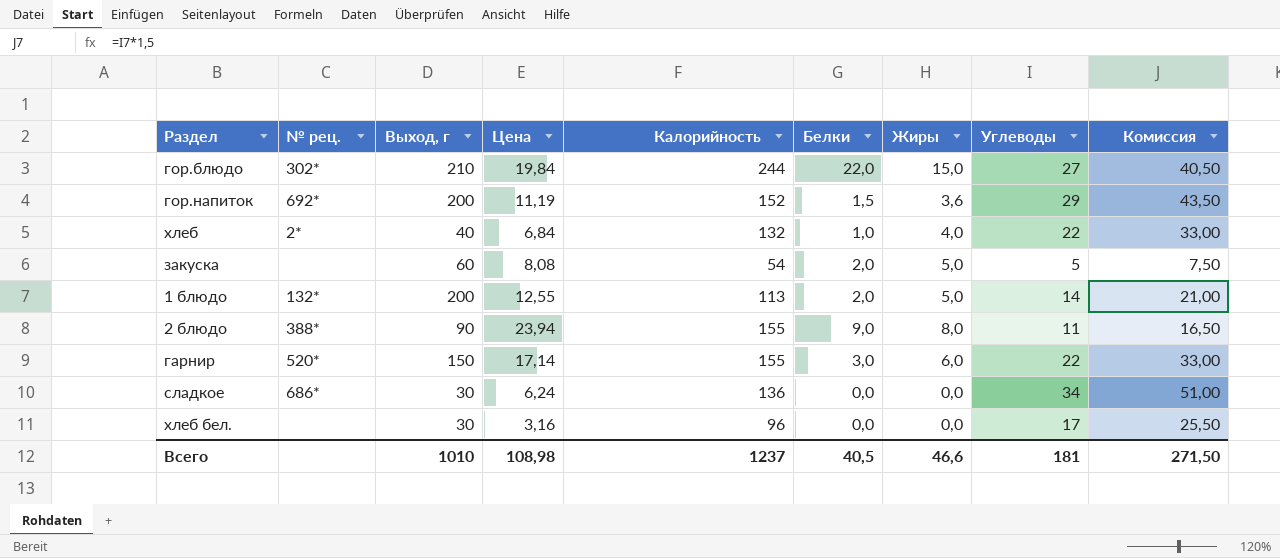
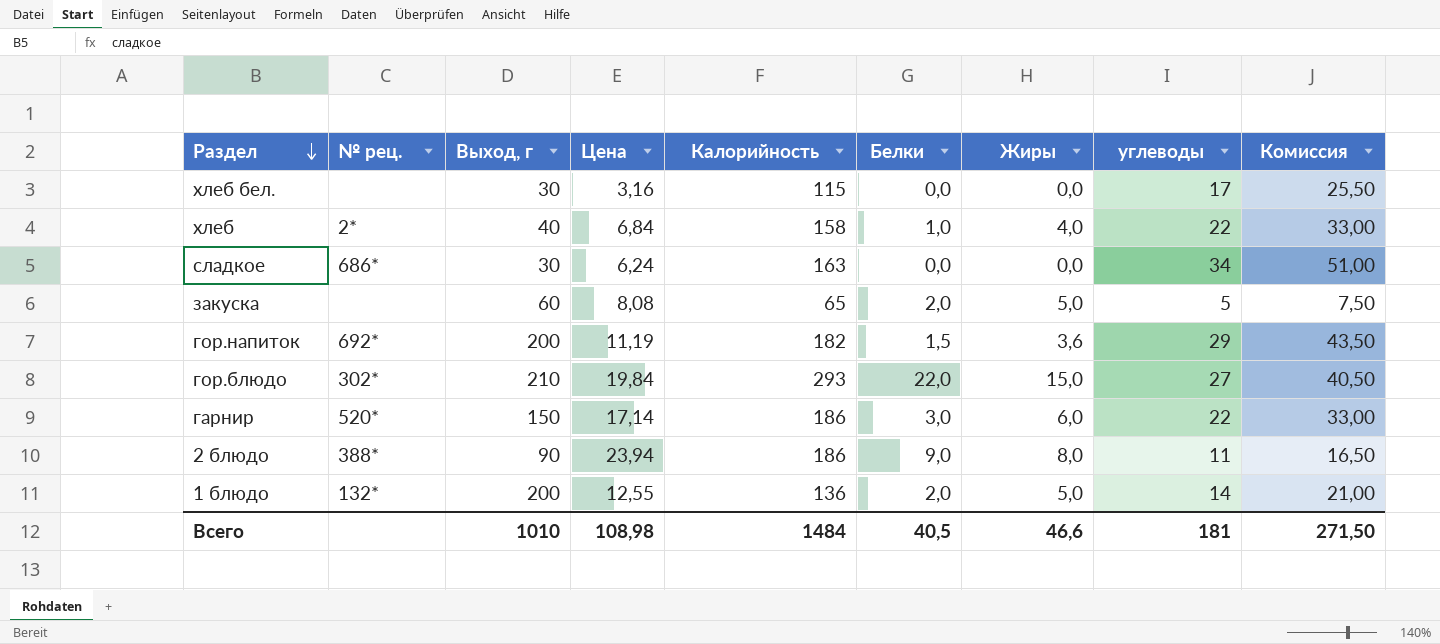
row order: none -> Раздел descending
column name: Углеводы -> углеводы
хлеб бел. | Калорийность: 96 -> 115
хлеб | Калорийность: 132 -> 158
сладкое | Калорийность: 136 -> 163
закуска | Калорийность: 54 -> 65
гор.напиток | Калорийность: 152 -> 182
гор.блюдо | Калорийность: 244 -> 293
гарнир | Калорийность: 155 -> 186
2 блюдо | Калорийность: 155 -> 186
1 блюдо | Калорийность: 113 -> 136
Всего | Калорийность: 1237 -> 1484

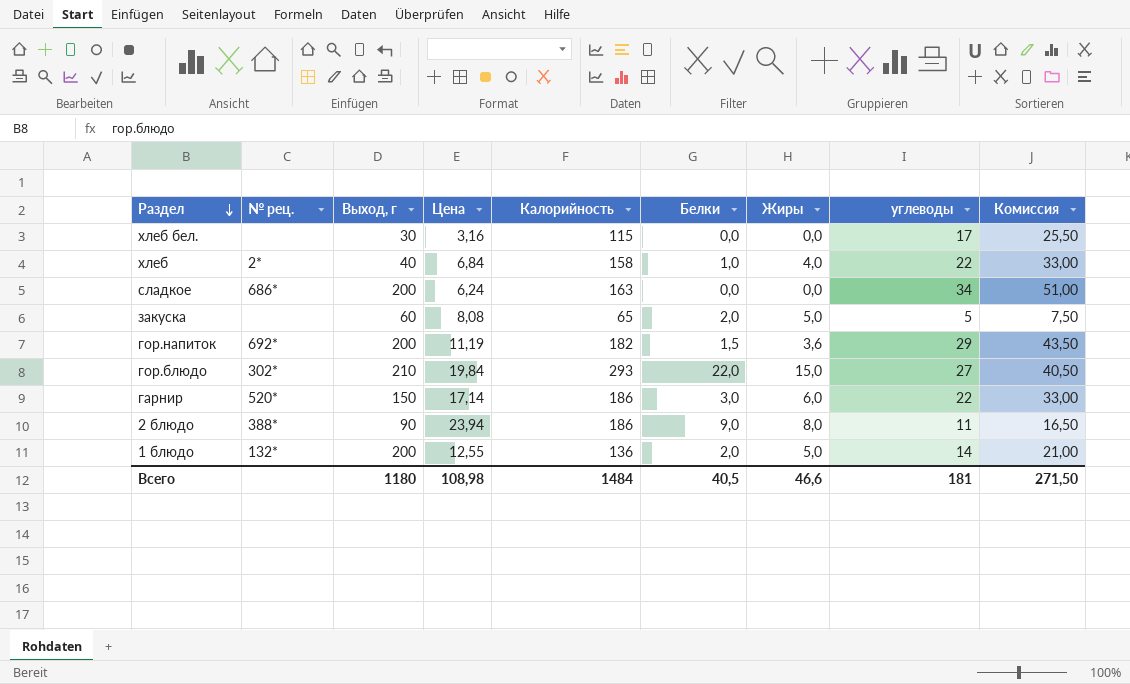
сладкое | Выход, г: 30 -> 200
Всего | Выход, г: 1010 -> 1180

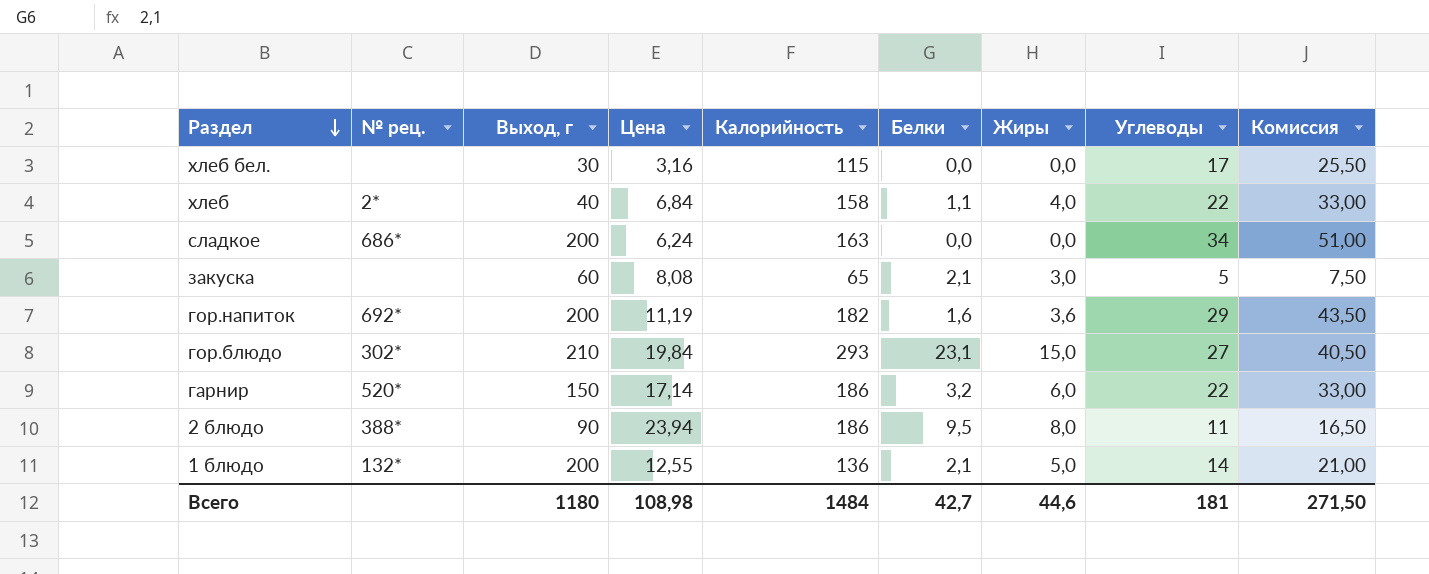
column name: углеводы -> Углеводы
хлеб | Белки: 1,0 -> 1,1
закуска | Белки: 2,0 -> 2,1
закуска | Жиры: 5,0 -> 3,0
гор.напиток | Белки: 1,5 -> 1,6
гор.блюдо | Белки: 22,0 -> 23,1
гарнир | Белки: 3,0 -> 3,2
2 блюдо | Белки: 9,0 -> 9,5
1 блюдо | Белки: 2,0 -> 2,1
Всего | Белки: 40,5 -> 42,7
Всего | Жиры: 46,6 -> 44,6

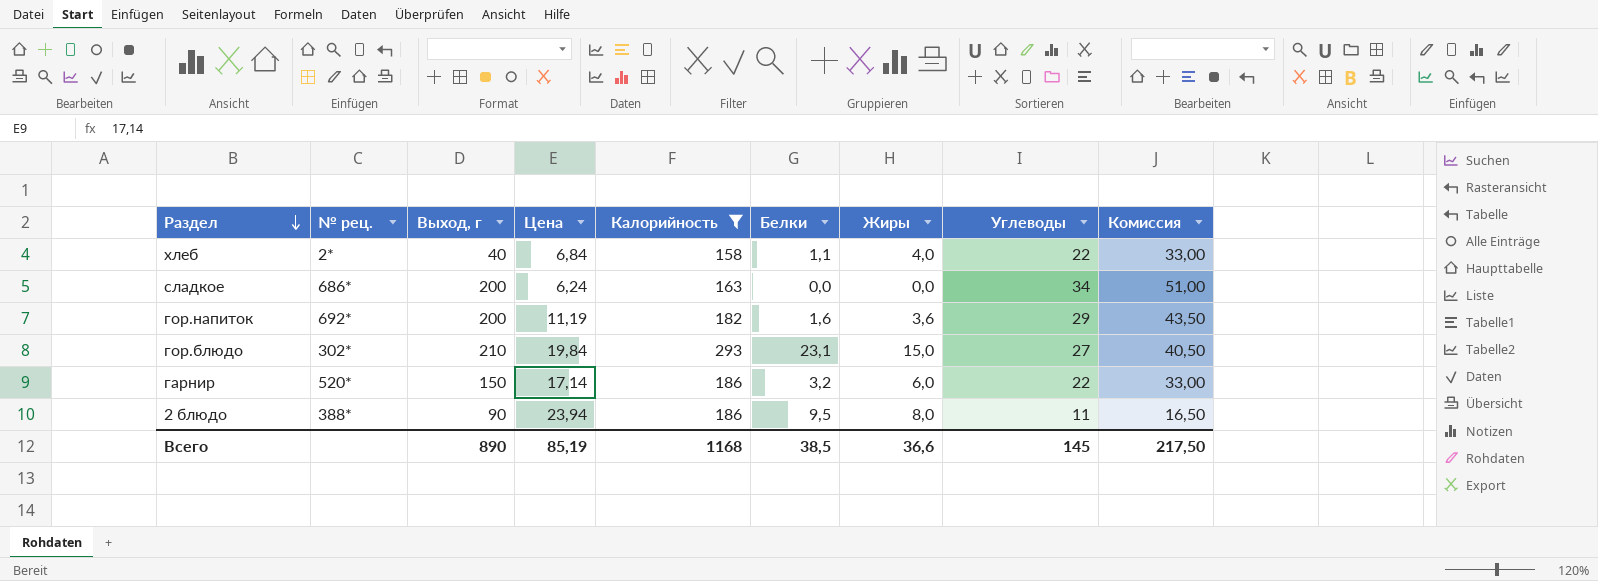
filter: none -> Калорийность >= 158
Всего | Выход, г: 1180 -> 890
Всего | Цена: 108,98 -> 85,19
Всего | Калорийность: 1484 -> 1168
Всего | Белки: 42,7 -> 38,5
Всего | Жиры: 44,6 -> 36,6
Всего | Углеводы: 181 -> 145
Всего | Комиссия: 271,50 -> 217,50

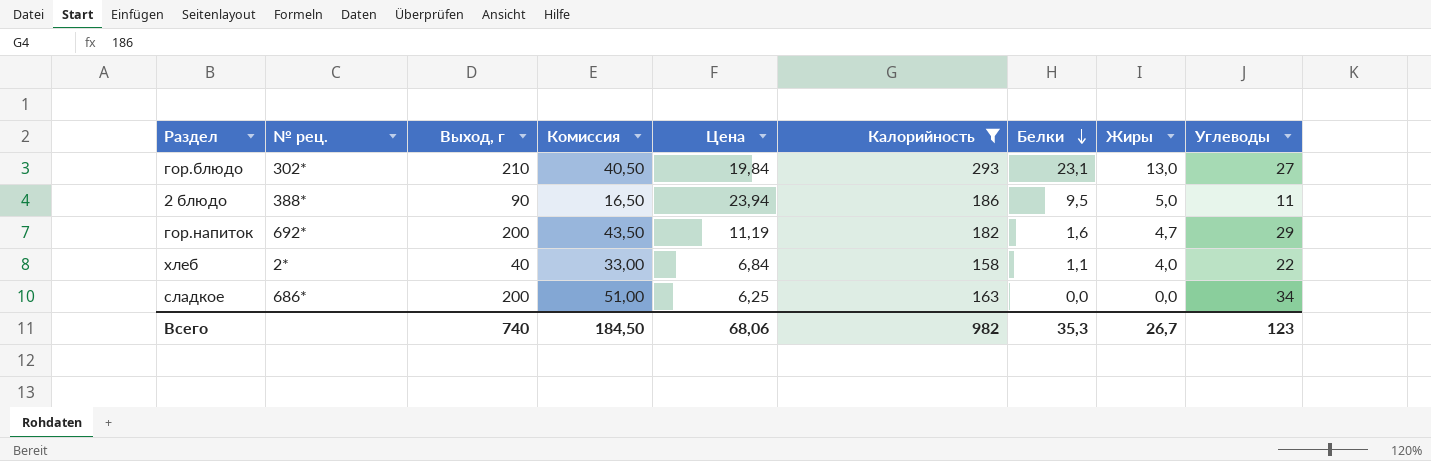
row order: Раздел descending -> Белки descending
column Комиссия | position: 9 -> 4
row гарнир: 520* | 150 | 17,14 | 186 | 3,2 | 6,0 | 22 | 33,00 -> none
гор.блюдо | Жиры: 15,0 -> 13,0
2 блюдо | Жиры: 8,0 -> 5,0
гор.напиток | Жиры: 3,6 -> 4,7
сладкое | Цена: 6,24 -> 6,25
Всего | Выход, г: 890 -> 740
Всего | Комиссия: 217,50 -> 184,50
Всего | Цена: 85,19 -> 68,06
Всего | Калорийность: 1168 -> 982
Всего | Белки: 38,5 -> 35,3
Всего | Жиры: 36,6 -> 26,7
Всего | Углеводы: 145 -> 123

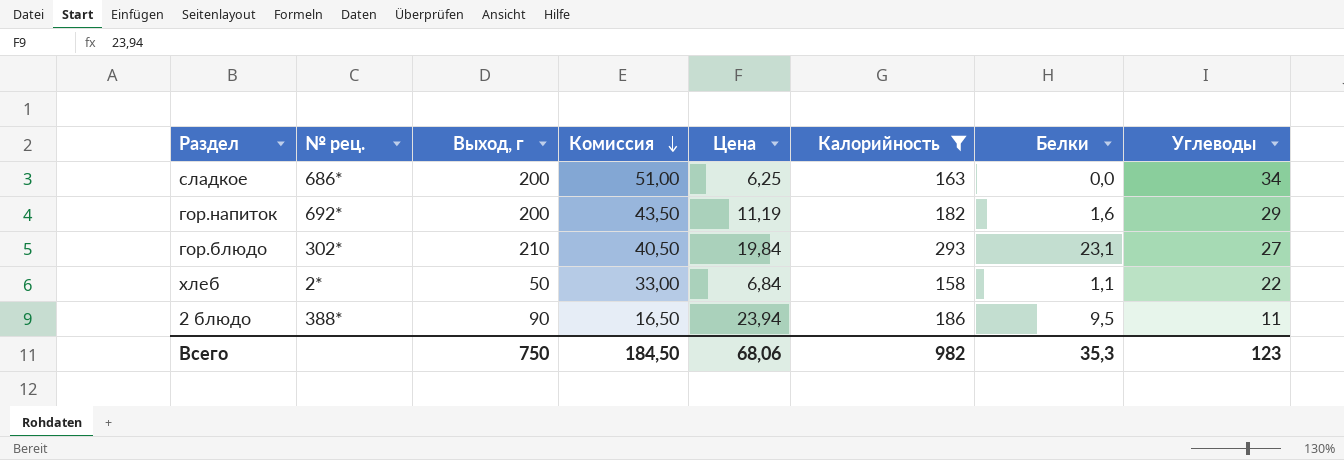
row order: Белки descending -> Комиссия descending
column Жиры | position: 8 -> none
хлеб | Выход, г: 40 -> 50
Всего | Выход, г: 740 -> 750

